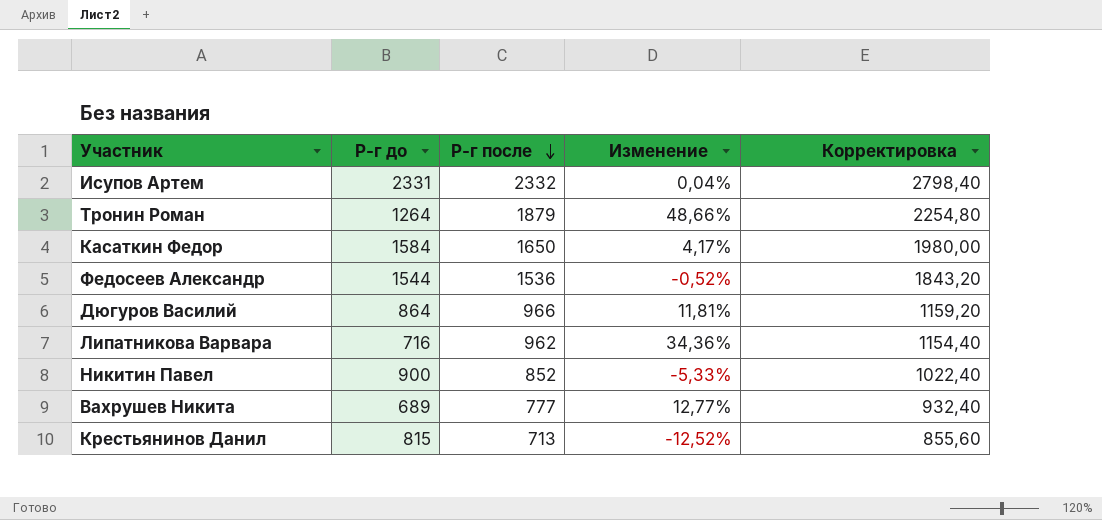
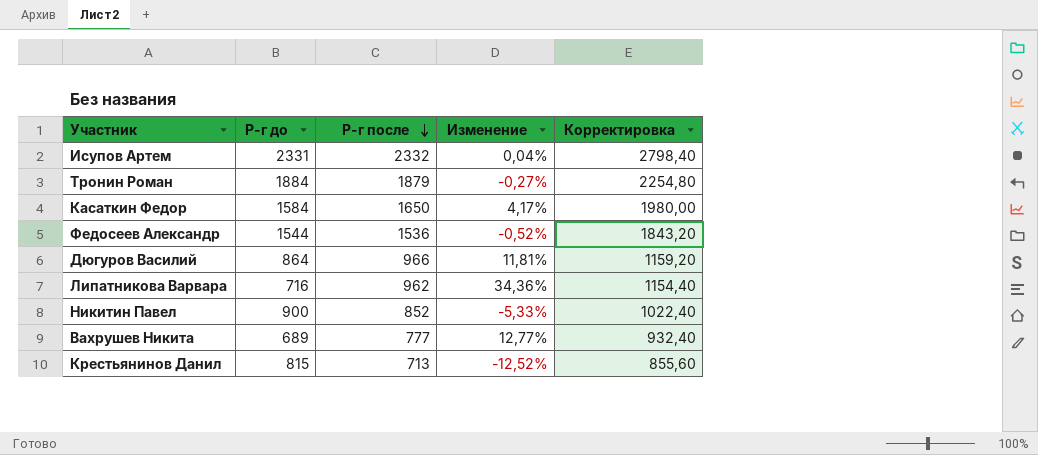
Тронин Роман | Р-г до: 1264 -> 1884
Тронин Роман | Изменение: 48,66% -> -0,27%

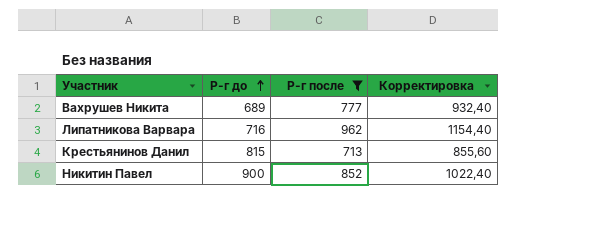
filter: none -> Р-г после <= 962
row order: Р-г после descending -> Р-г до ascending
column Изменение | formula: ([Р-г после] - [Р-г до]) / [Р-г до] -> none

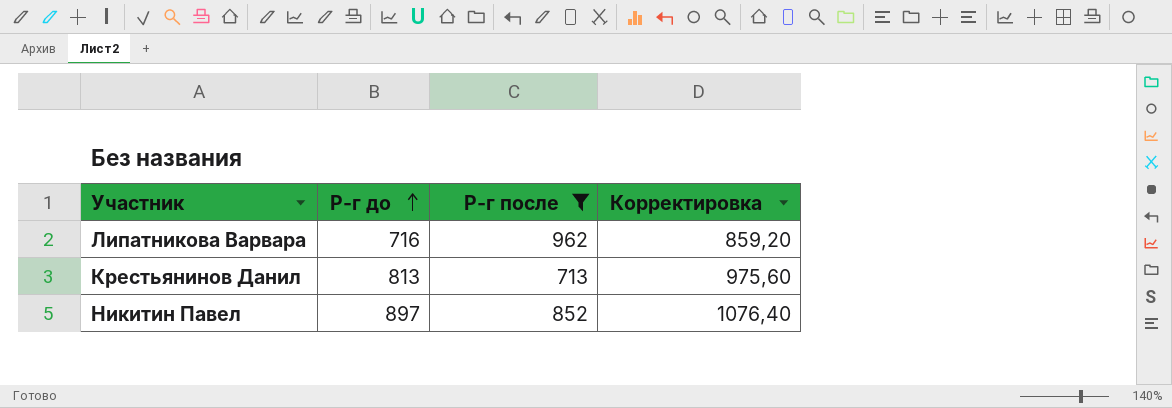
column Корректировка | formula: [Р-г после] * 1,2 -> [Р-г до] * 1,2
row Вахрушев Никита: 689 | 777 | 932,40 -> none
Крестьянинов Данил | Р-г до: 815 -> 813
Никитин Павел | Р-г до: 900 -> 897

